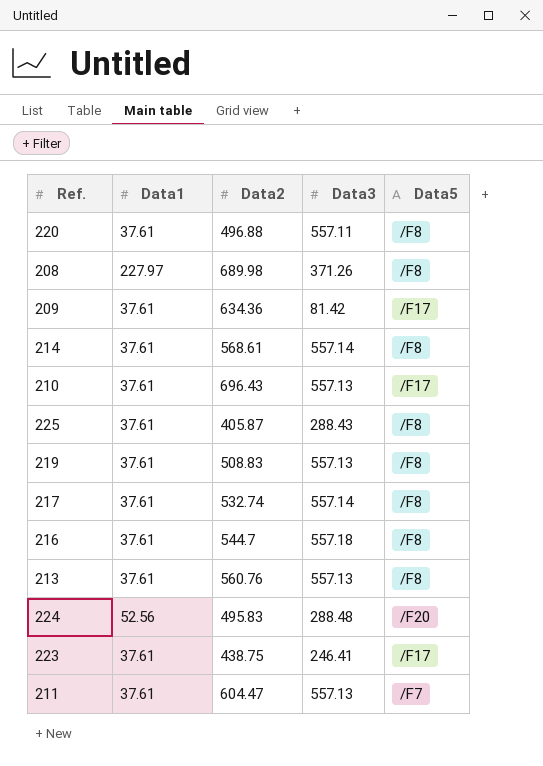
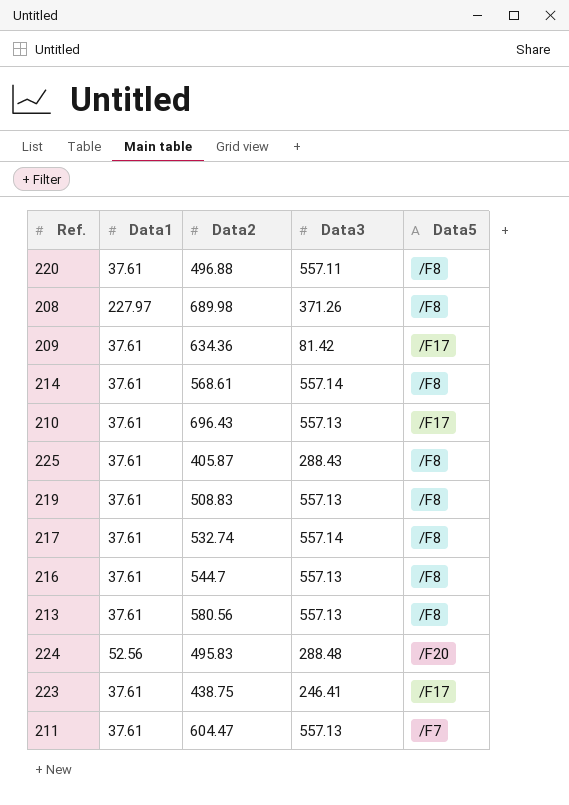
216 | Data3: 557.18 -> 557.13
213 | Data2: 560.76 -> 580.56

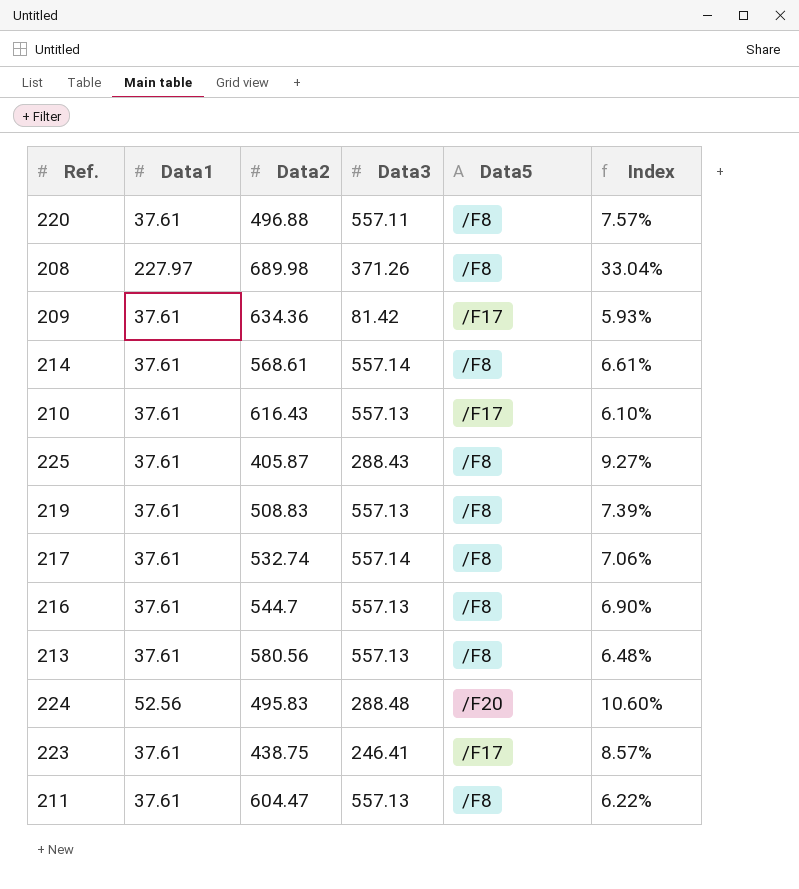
column Index | formula: none -> [Data1] / [Data2]
210 | Data2: 696.43 -> 616.43
211 | Data5: /F7 -> /F8

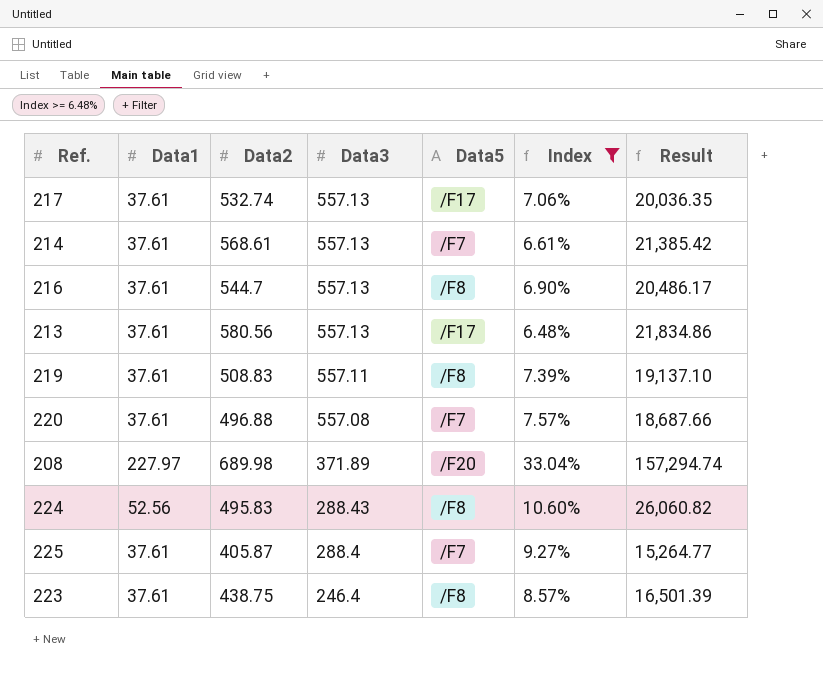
filter: none -> Index >= 6.48%
row order: none -> Data3 descending
column Result | formula: none -> [Data1] * [Data2]
217 | Data3: 557.14 -> 557.13
217 | Data5: /F8 -> /F17
214 | Data3: 557.14 -> 557.13
214 | Data5: /F8 -> /F7
213 | Data5: /F8 -> /F17
219 | Data3: 557.13 -> 557.11
220 | Data3: 557.11 -> 557.08
220 | Data5: /F8 -> /F7
208 | Data3: 371.26 -> 371.89
208 | Data5: /F8 -> /F20
224 | Data3: 288.48 -> 288.43
224 | Data5: /F20 -> /F8
225 | Data3: 288.43 -> 288.4
225 | Data5: /F8 -> /F7
223 | Data3: 246.41 -> 246.4
223 | Data5: /F17 -> /F8

